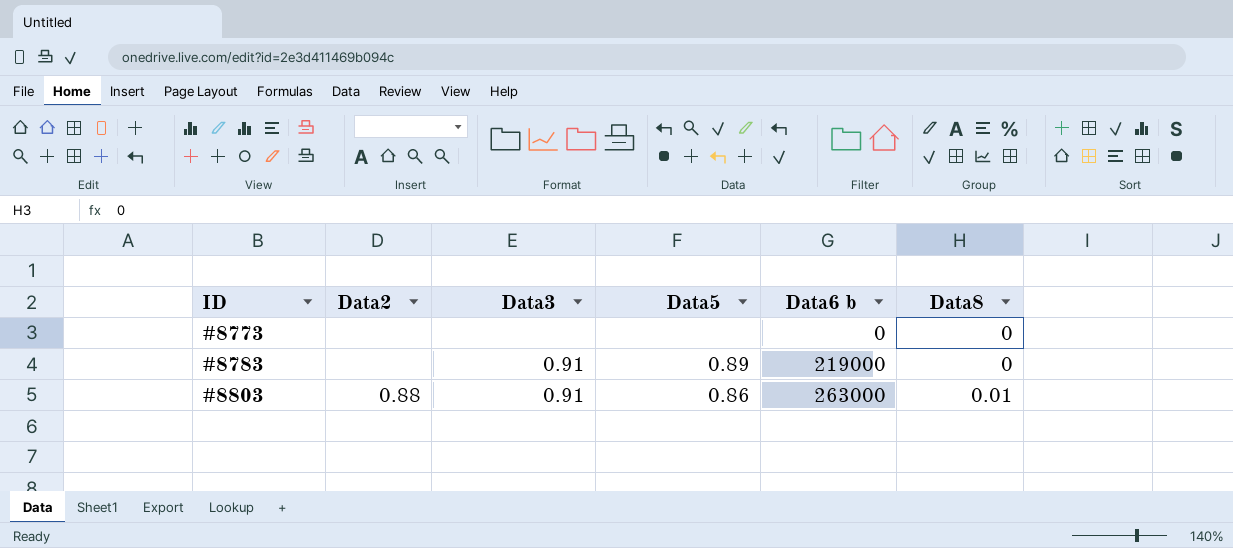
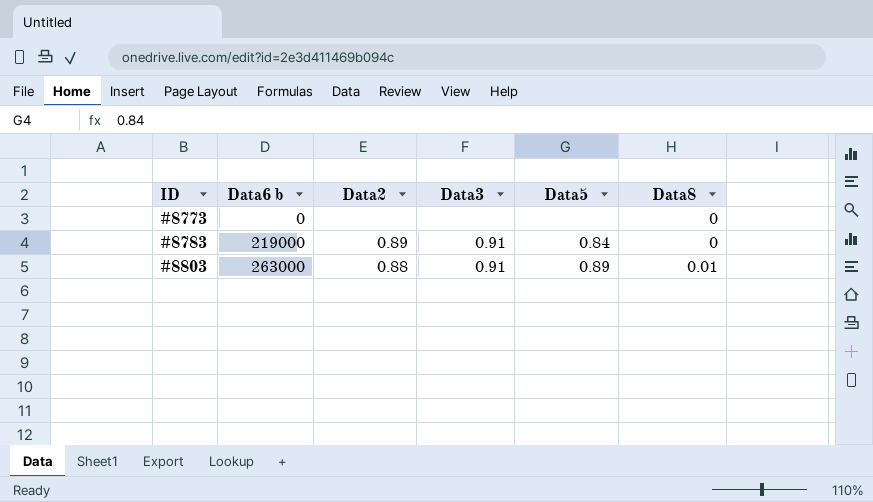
column Data6 b | position: 5 -> 2
#8783 | Data2: none -> 0.89
#8783 | Data5: 0.89 -> 0.84
#8803 | Data5: 0.86 -> 0.89

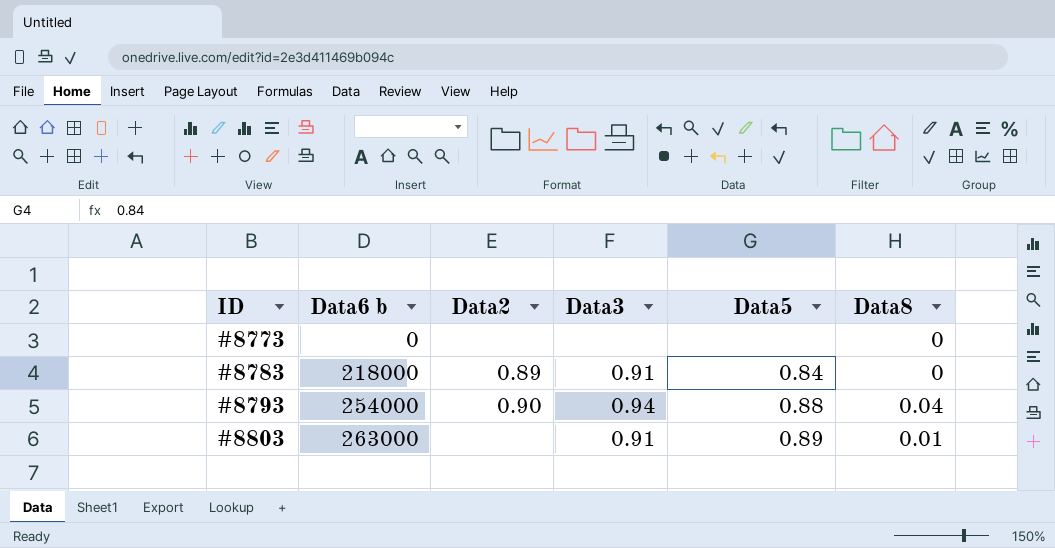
#8783 | Data6 b: 219000 -> 218000
row #8793: none -> 254000 | 0.90 | 0.94 | 0.88 | 0.04
#8803 | Data2: 0.88 -> none

